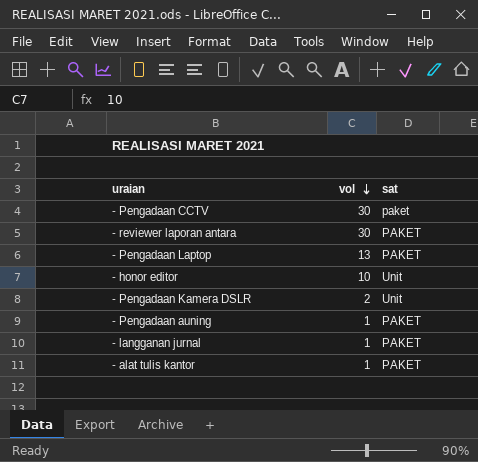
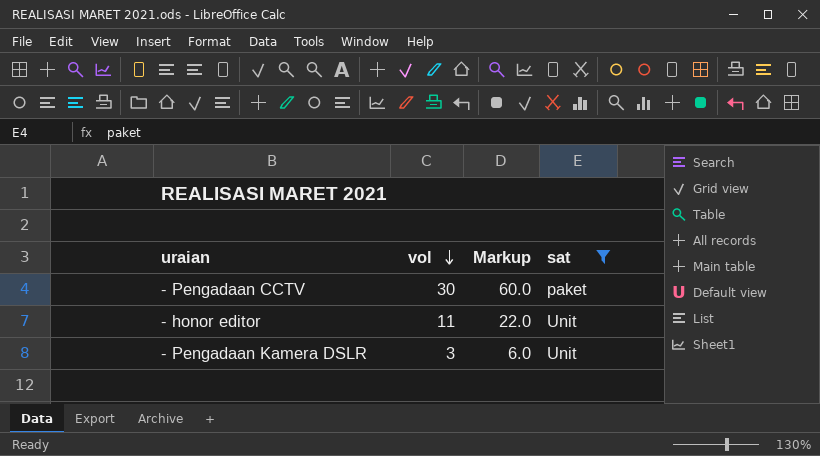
filter: none -> sat != PAKET
column Markup | formula: none -> [vol] * 2
- honor editor | vol: 10 -> 11
- Pengadaan Kamera DSLR | vol: 2 -> 3

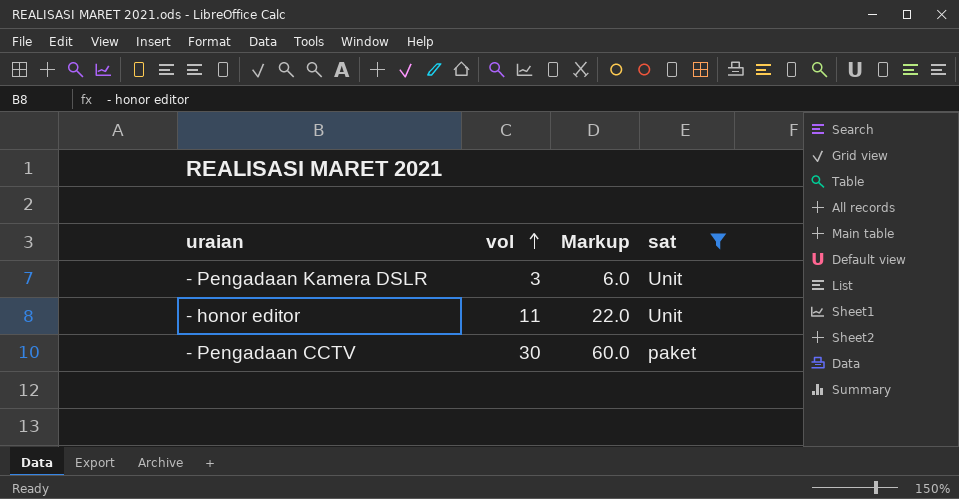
row order: vol descending -> vol ascending

